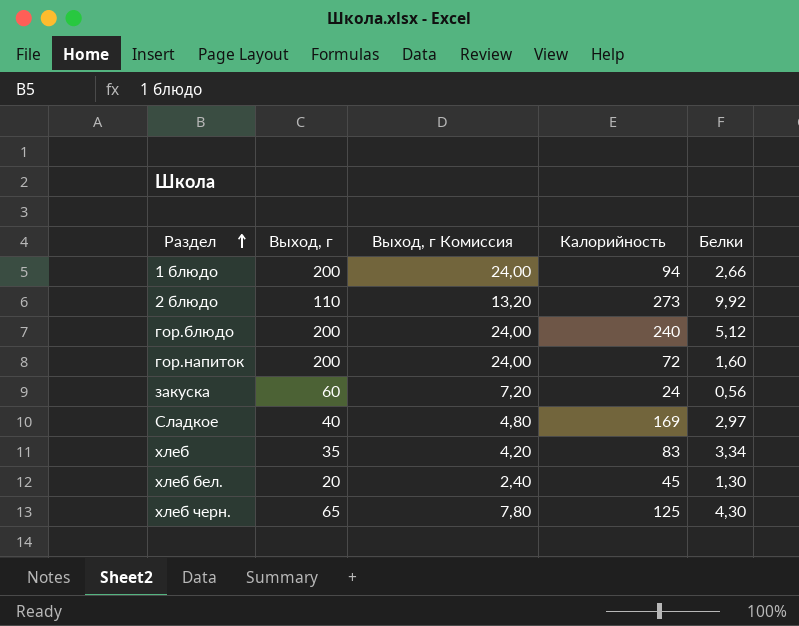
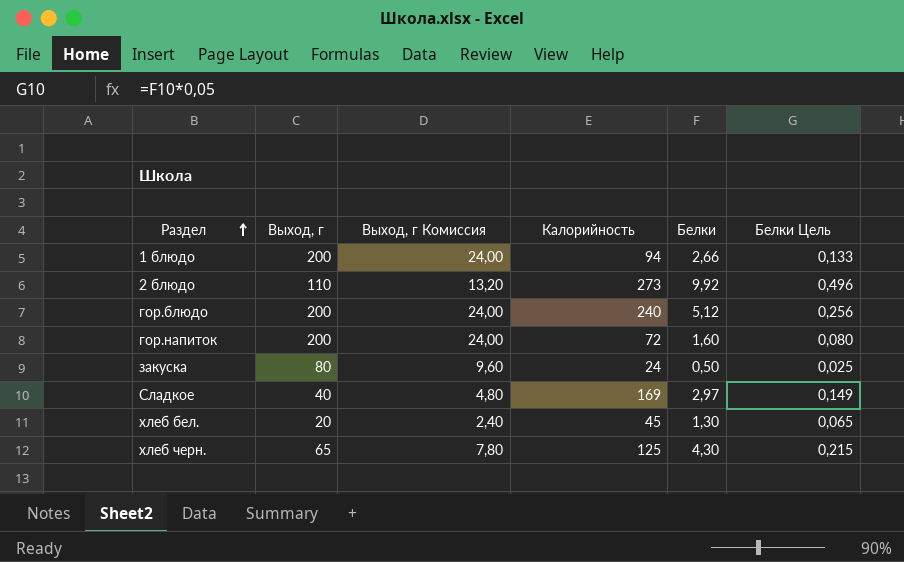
column Белки Цель | formula: none -> [Белки] * 0,05
row хлеб: 35 | 4,20 | 83 | 3,34 -> none
закуска | Выход, г: 60 -> 80
закуска | Выход, г Комиссия: 7,20 -> 9,60
закуска | Белки: 0,56 -> 0,50

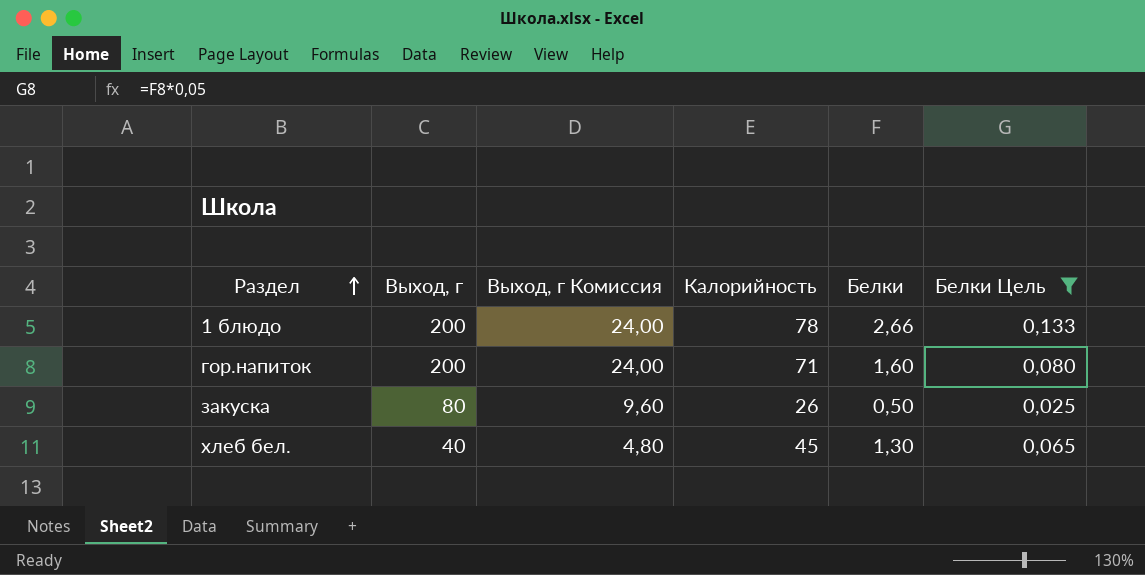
filter: none -> Белки Цель <= 0,133
1 блюдо | Калорийность: 94 -> 78
гор.напиток | Калорийность: 72 -> 71
закуска | Калорийность: 24 -> 26
хлеб бел. | Выход, г: 20 -> 40
хлеб бел. | Выход, г Комиссия: 2,40 -> 4,80

